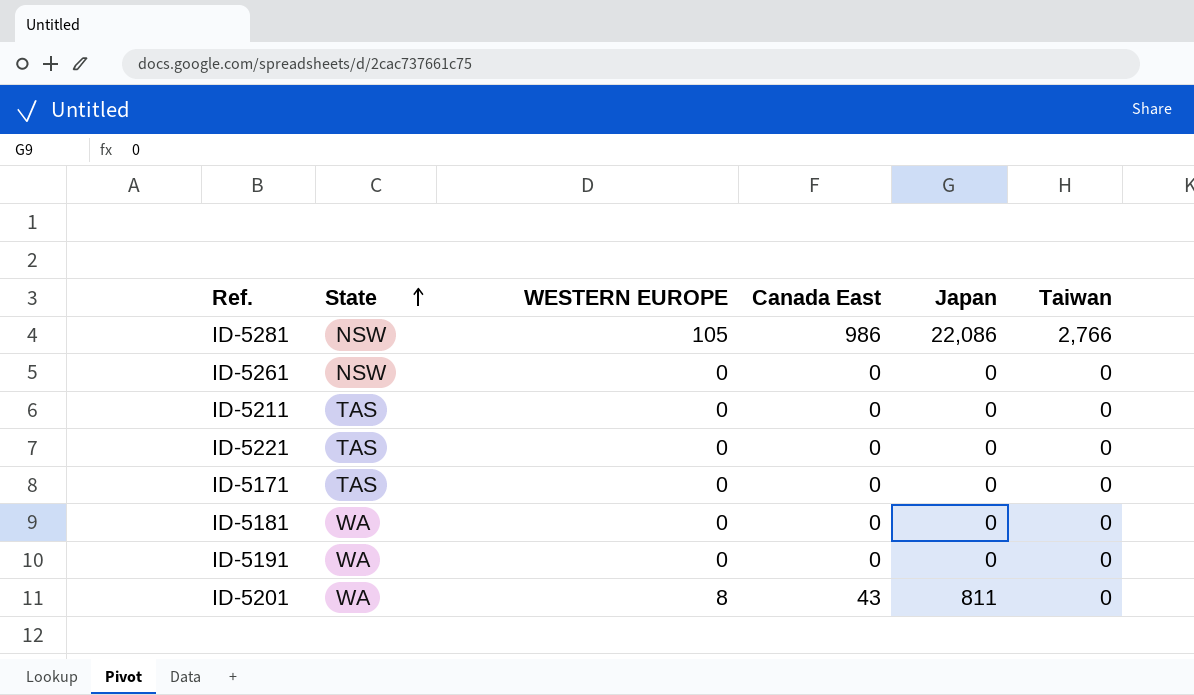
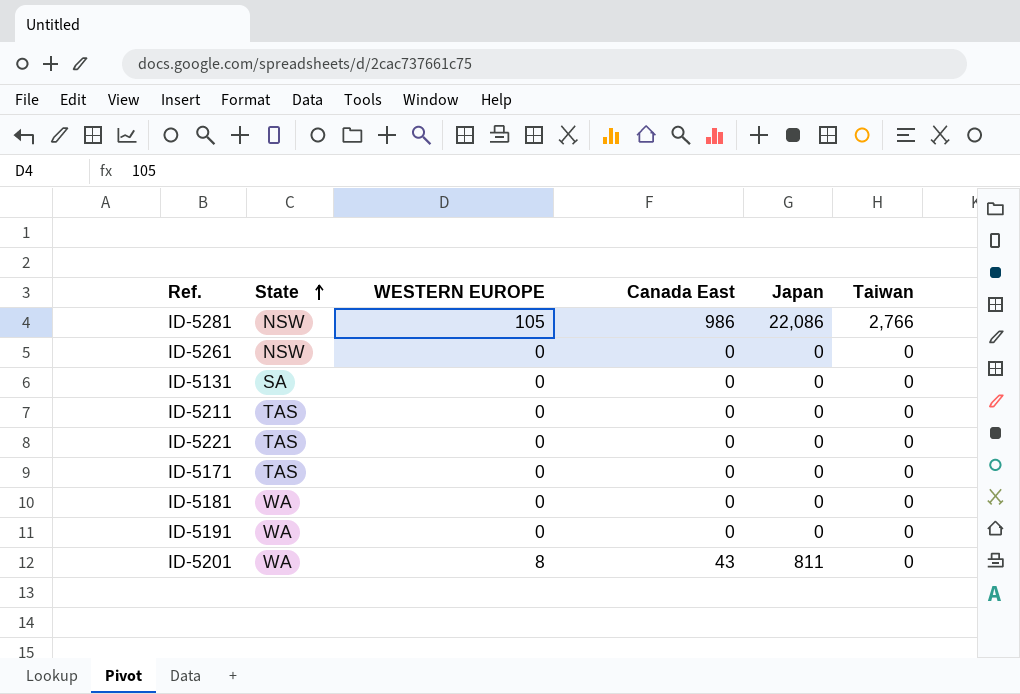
row ID-5131: none -> SA | 0 | 0 | 0 | 0

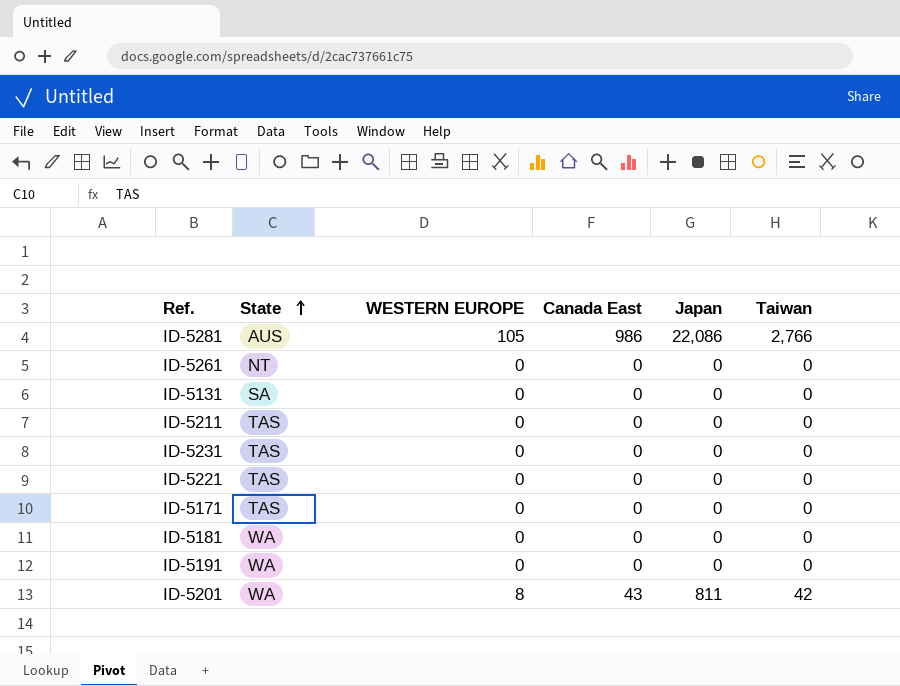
ID-5281 | State: NSW -> AUS
ID-5261 | State: NSW -> NT
row ID-5231: none -> TAS | 0 | 0 | 0 | 0
ID-5201 | Taiwan: 0 -> 42

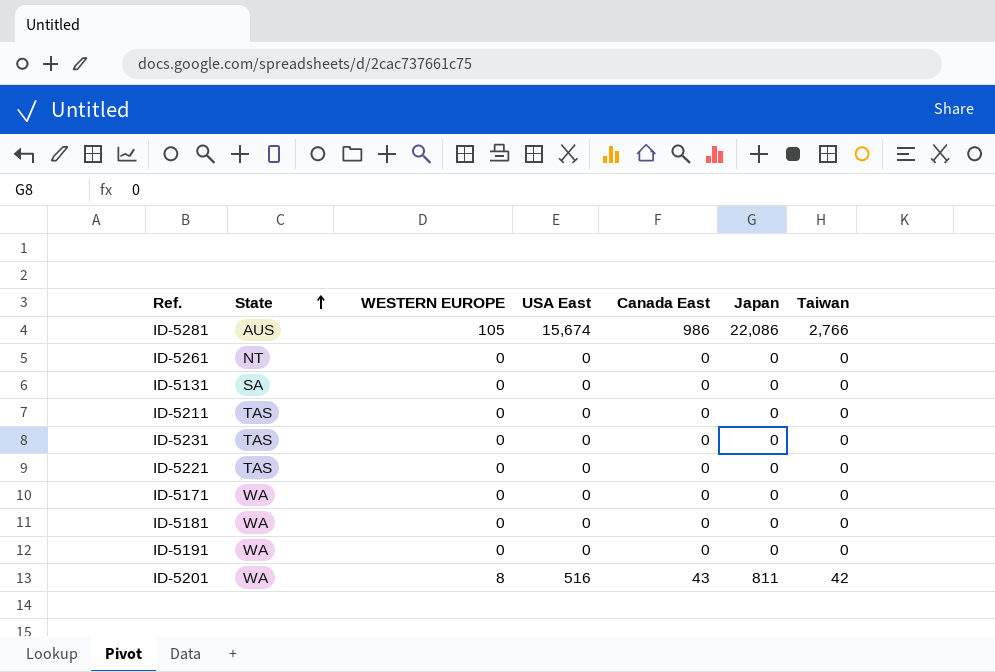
column USA East | position: none -> 4
ID-5171 | State: TAS -> WA

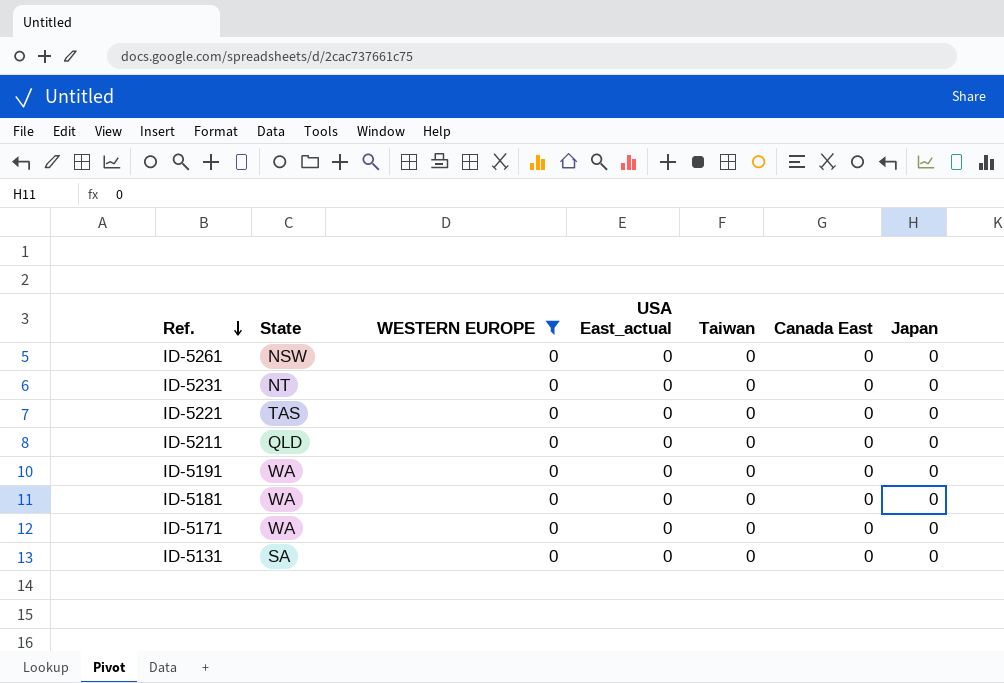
filter: none -> WESTERN EUROPE = 0
row order: State ascending -> Ref. descending
column name: USA East -> USA East_actual
column Taiwan | position: 7 -> 5
ID-5261 | State: NT -> NSW
ID-5231 | State: TAS -> NT
ID-5211 | State: TAS -> QLD

